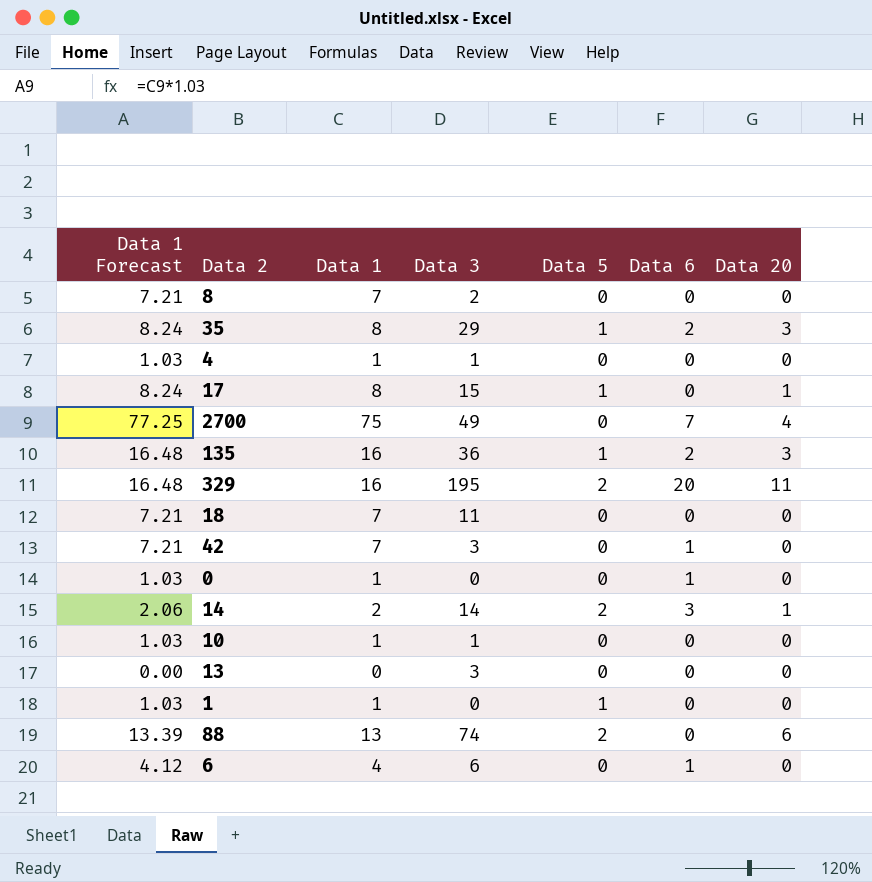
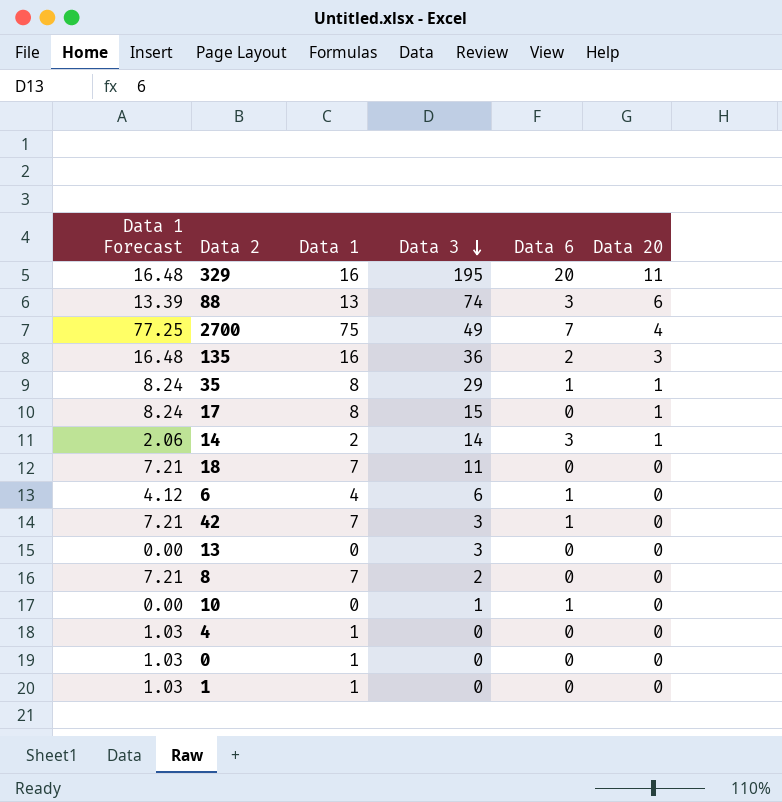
row order: none -> Data 3 descending
column Data 5 | position: 5 -> none
88 | Data 6: 0 -> 3
35 | Data 6: 2 -> 1
35 | Data 20: 3 -> 1
10 | Data 1 Forecast: 1.03 -> 0.00
10 | Data 1: 1 -> 0
10 | Data 6: 0 -> 1
4 | Data 3: 1 -> 0
0 | Data 6: 1 -> 0

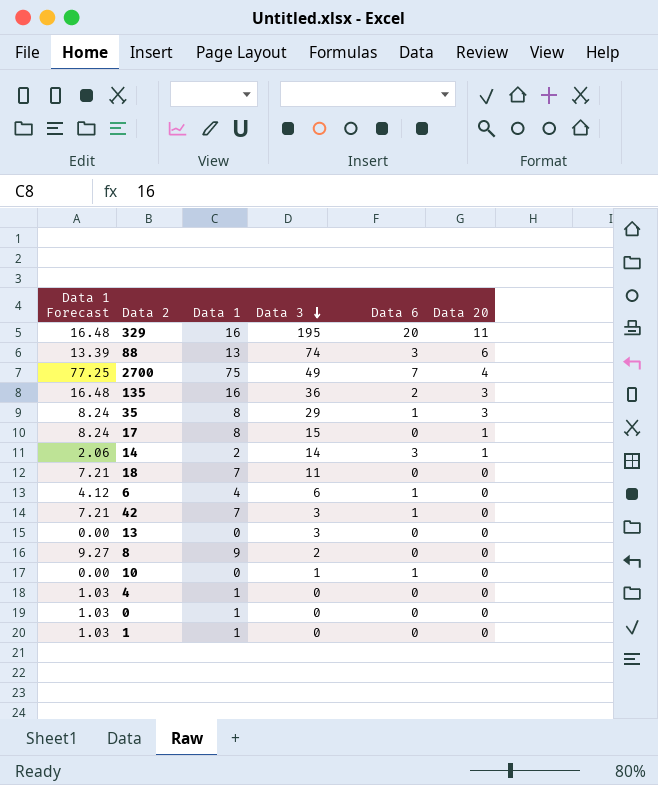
35 | Data 20: 1 -> 3
8 | Data 1 Forecast: 7.21 -> 9.27
8 | Data 1: 7 -> 9

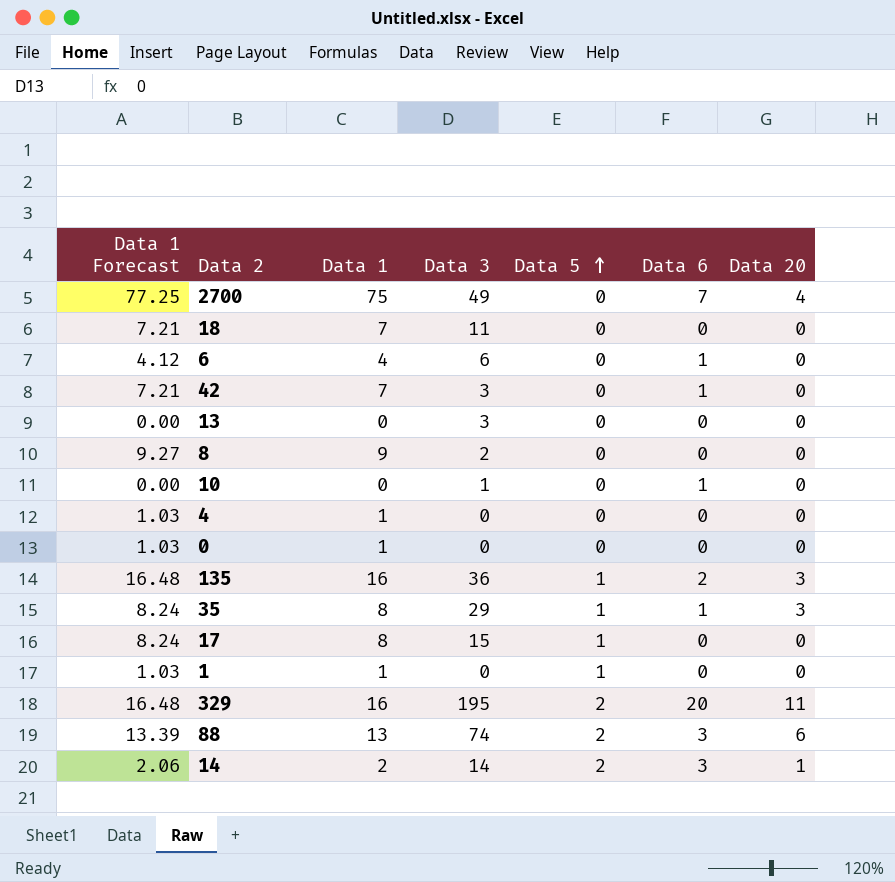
row order: Data 3 descending -> Data 5 ascending
column Data 5 | position: none -> 5
17 | Data 20: 1 -> 0

